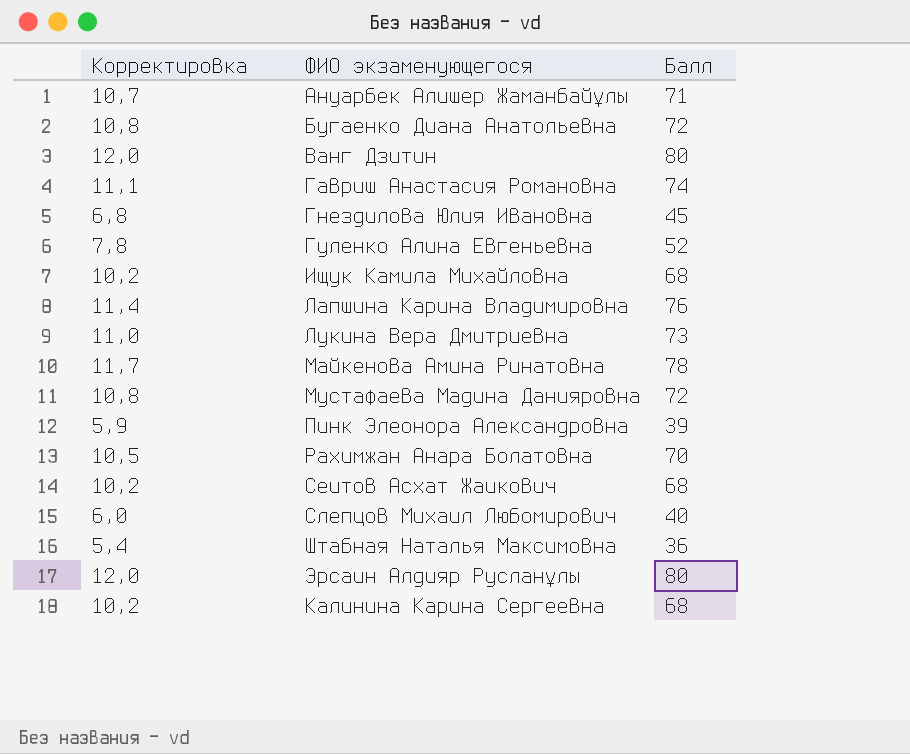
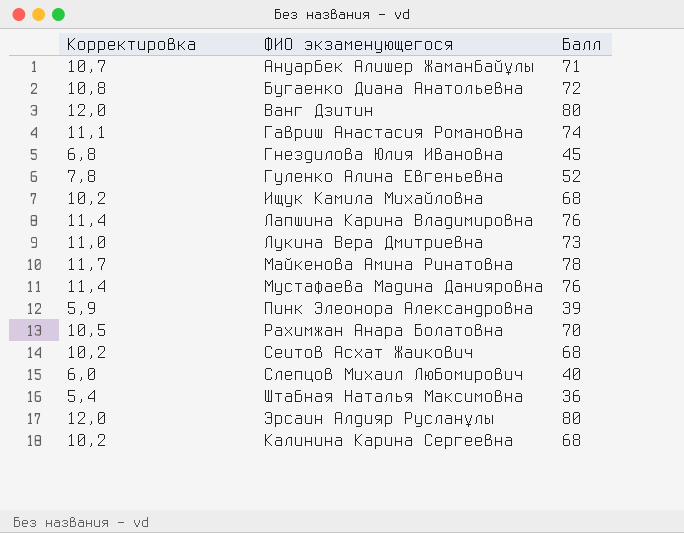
Мустафаева Мадина Данияровна | Корректировка: 10,8 -> 11,4
Мустафаева Мадина Данияровна | Балл: 72 -> 76

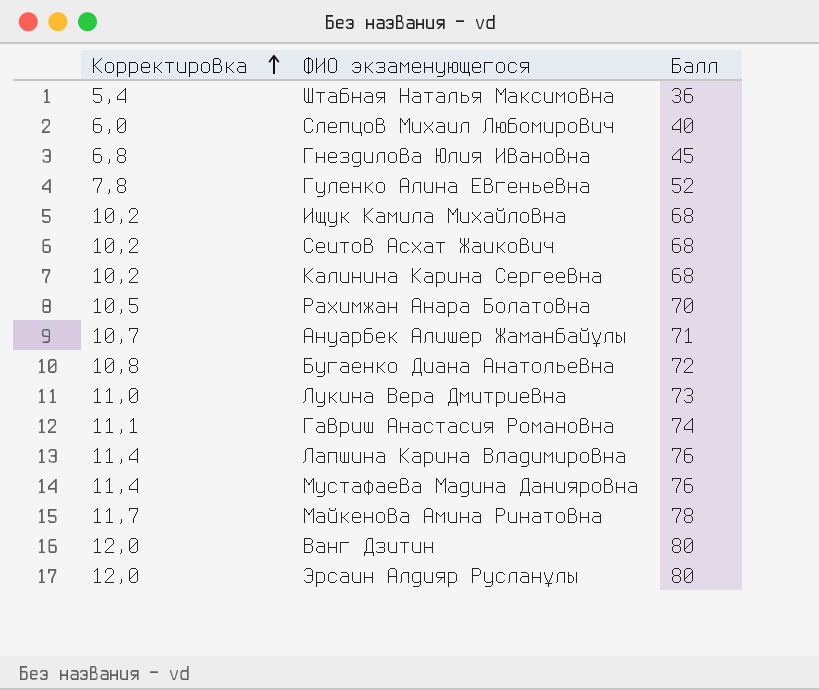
row order: none -> Корректировка ascending
row Пинк Элеонора Александровна: 5,9 | 39 -> none

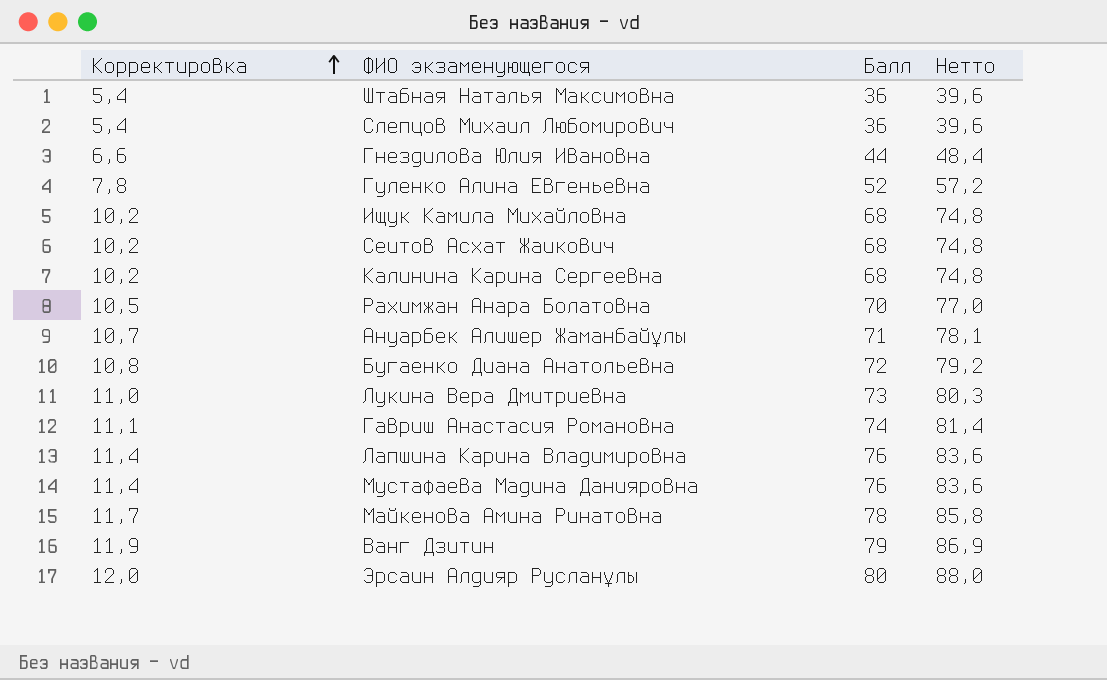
column Нетто | formula: none -> [Балл] * 1,1
Слепцов Михаил Любомирович | Корректировка: 6,0 -> 5,4
Слепцов Михаил Любомирович | Балл: 40 -> 36
Гнездилова Юлия Ивановна | Корректировка: 6,8 -> 6,6
Гнездилова Юлия Ивановна | Балл: 45 -> 44
Ванг Дзитин | Корректировка: 12,0 -> 11,9
Ванг Дзитин | Балл: 80 -> 79

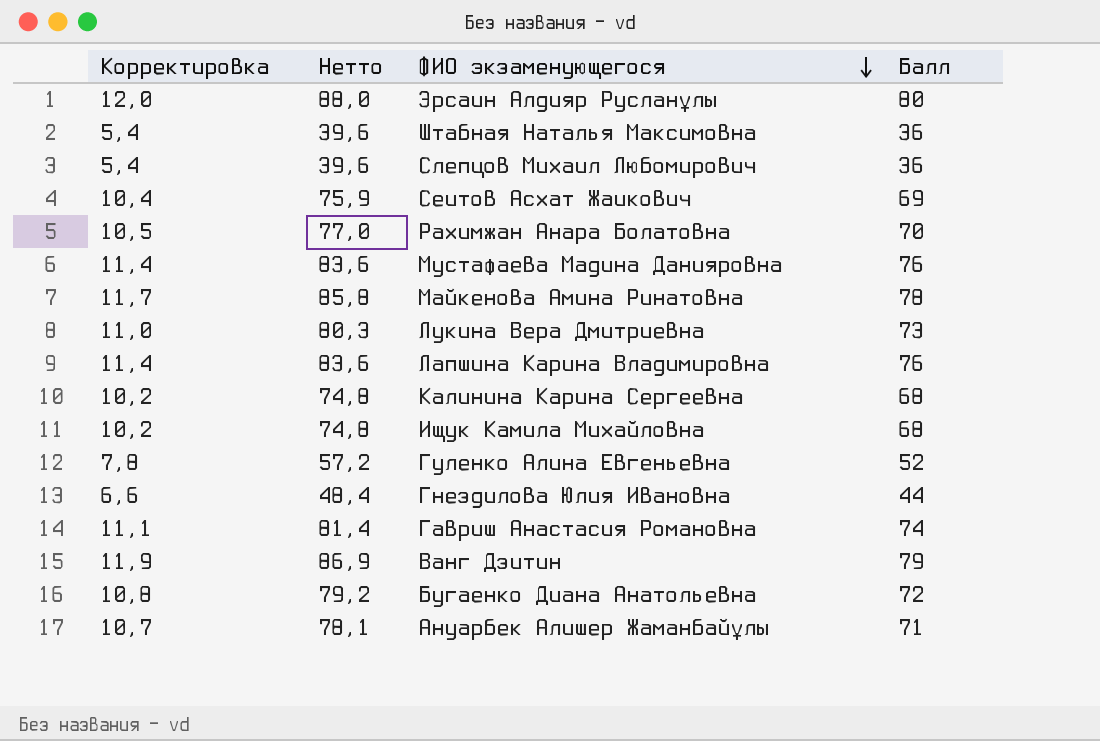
row order: Корректировка ascending -> ФИО экзаменующегося descending
column Нетто | position: 4 -> 2
Сеитов Асхат Жаикович | Корректировка: 10,2 -> 10,4
Сеитов Асхат Жаикович | Нетто: 74,8 -> 75,9
Сеитов Асхат Жаикович | Балл: 68 -> 69

